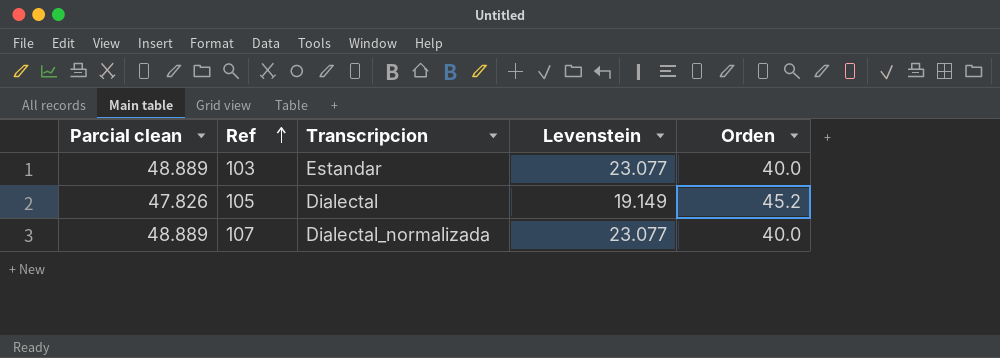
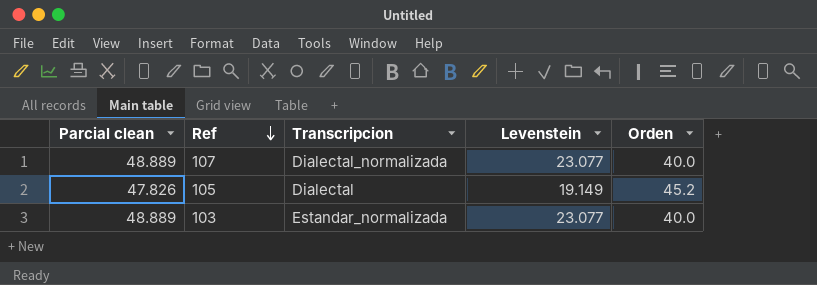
row order: Ref ascending -> Ref descending
103 | Transcripcion: Estandar -> Estandar_normalizada

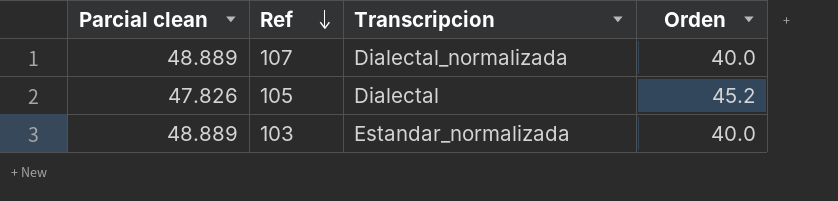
column Levenstein | position: 4 -> none

